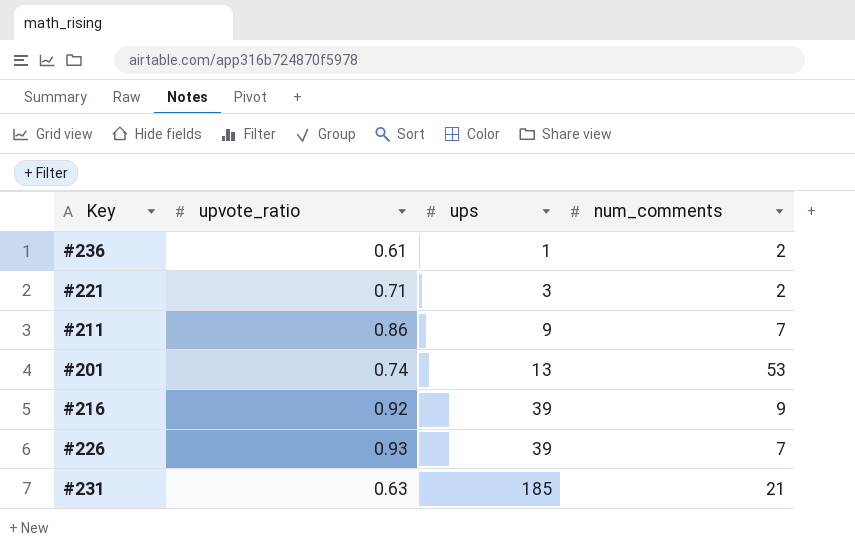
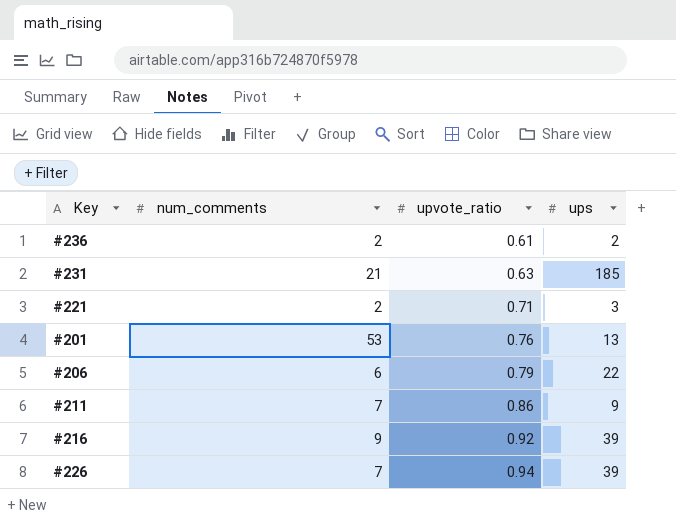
row order: ups ascending -> upvote_ratio ascending
column num_comments | position: 4 -> 2
#236 | ups: 1 -> 2
#201 | upvote_ratio: 0.74 -> 0.76
row #206: none -> 6 | 0.79 | 22
#226 | upvote_ratio: 0.93 -> 0.94

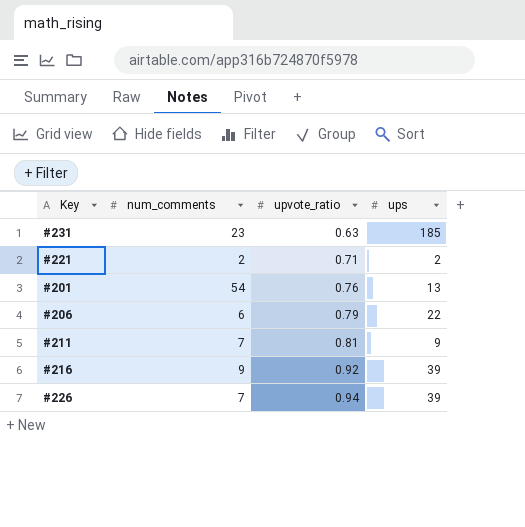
row #236: 2 | 0.61 | 2 -> none
#231 | num_comments: 21 -> 23
#221 | ups: 3 -> 2
#201 | num_comments: 53 -> 54
#211 | upvote_ratio: 0.86 -> 0.81

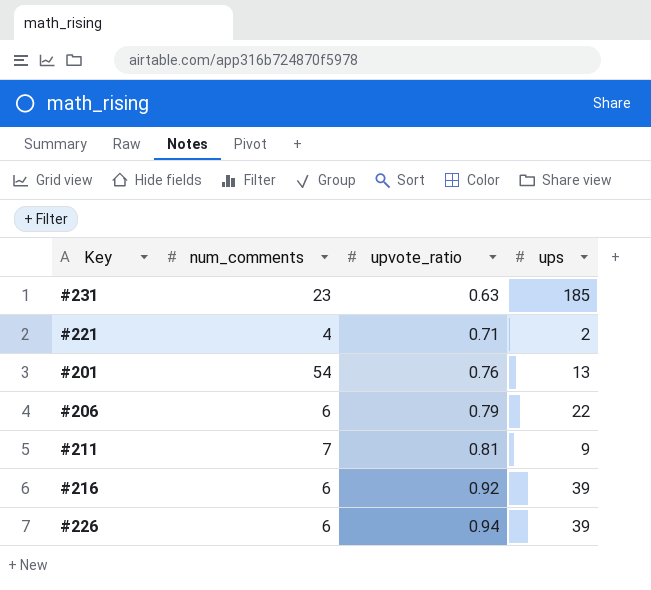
#221 | num_comments: 2 -> 4
#216 | num_comments: 9 -> 6
#226 | num_comments: 7 -> 6

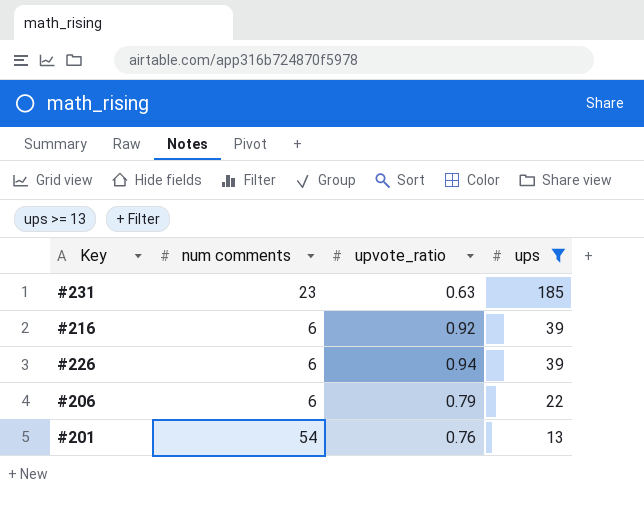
filter: none -> ups >= 13
row order: upvote_ratio ascending -> ups descending
column name: num_comments -> num comments

